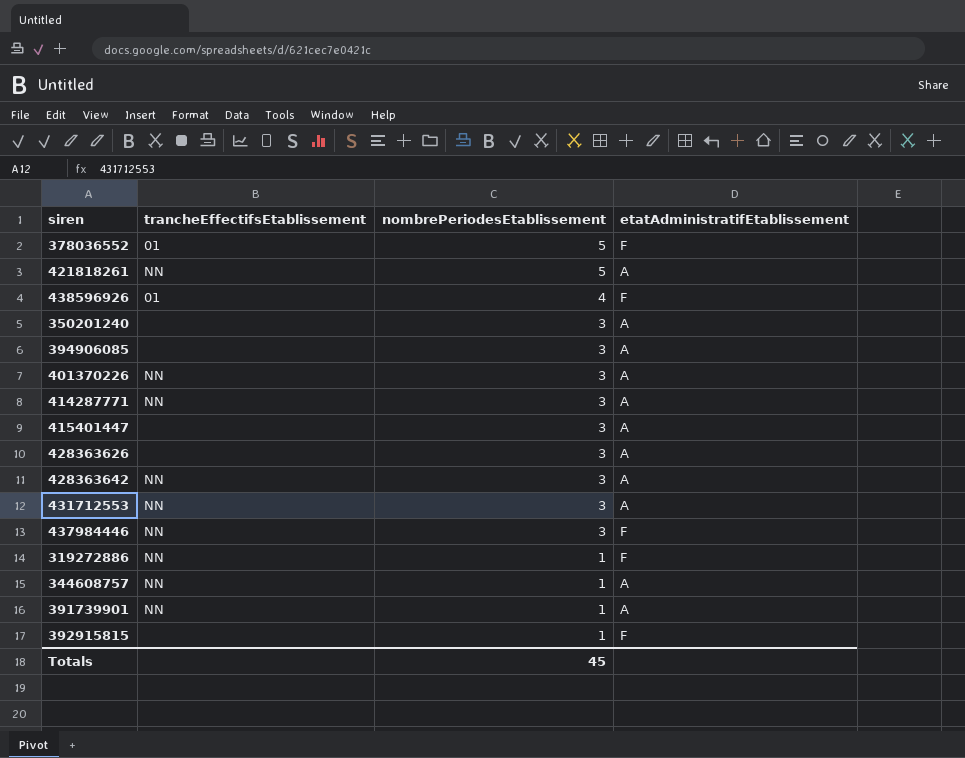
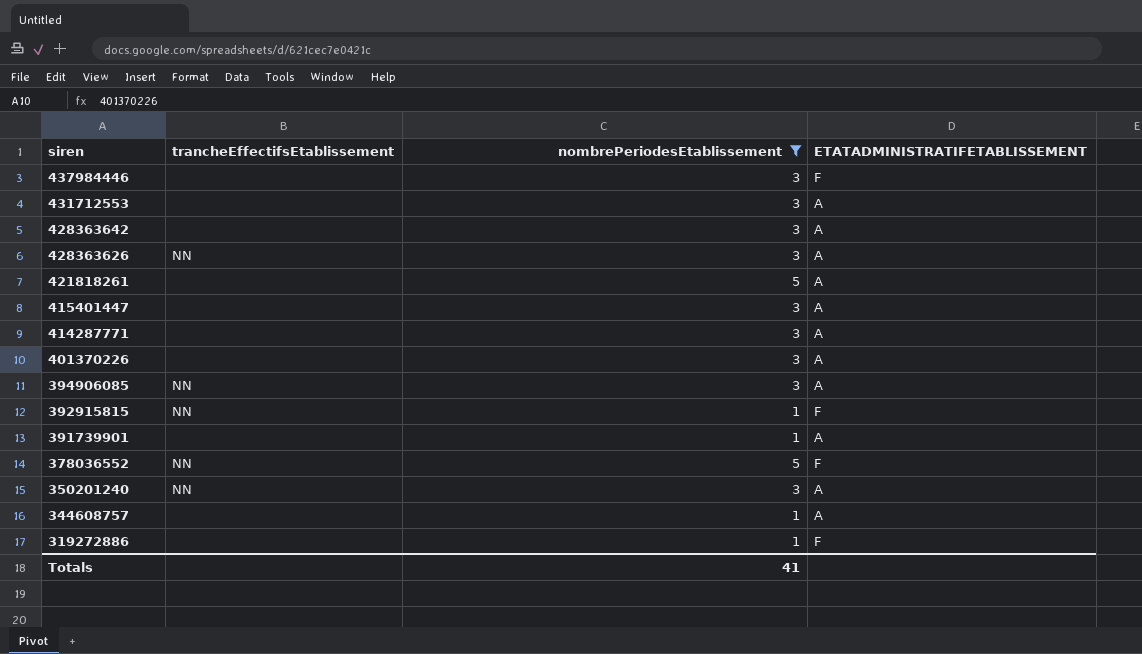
filter: none -> nombrePeriodesEtablissement != 4
row order: nombrePeriodesEtablissement descending -> siren descending
column name: etatAdministratifEtablissement -> ETATADMINISTRATIFETABLISSEMENT
437984446 | trancheEffectifsEtablissement: NN -> none
431712553 | trancheEffectifsEtablissement: NN -> none
428363642 | trancheEffectifsEtablissement: NN -> none
428363626 | trancheEffectifsEtablissement: none -> NN
421818261 | trancheEffectifsEtablissement: NN -> none
414287771 | trancheEffectifsEtablissement: NN -> none
401370226 | trancheEffectifsEtablissement: NN -> none
394906085 | trancheEffectifsEtablissement: none -> NN
392915815 | trancheEffectifsEtablissement: none -> NN
391739901 | trancheEffectifsEtablissement: NN -> none
378036552 | trancheEffectifsEtablissement: 01 -> NN
350201240 | trancheEffectifsEtablissement: none -> NN
344608757 | trancheEffectifsEtablissement: NN -> none
319272886 | trancheEffectifsEtablissement: NN -> none
Totals | nombrePeriodesEtablissement: 45 -> 41

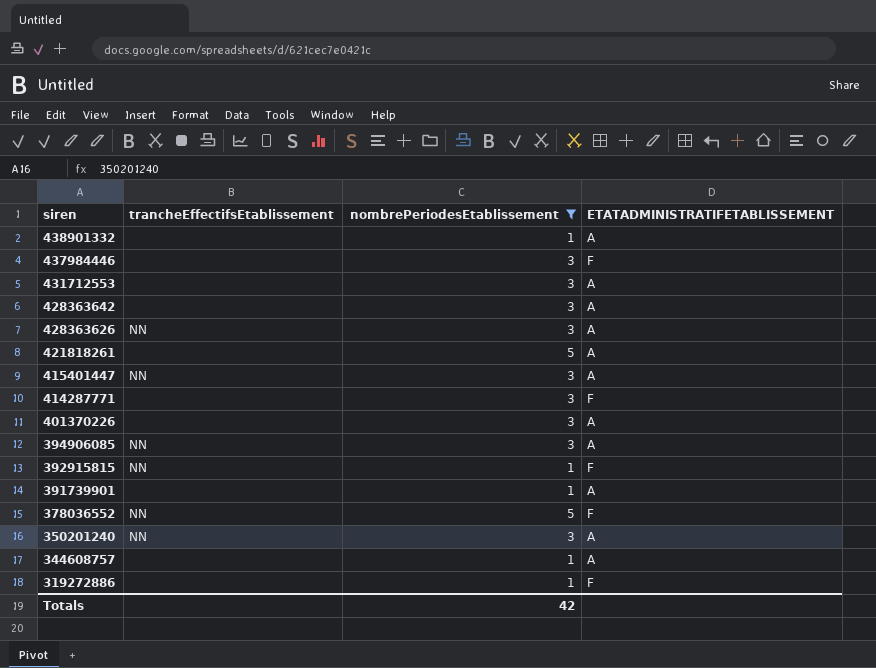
row 438901332: none -> none | 1 | A
415401447 | trancheEffectifsEtablissement: none -> NN
414287771 | ETATADMINISTRATIFETABLISSEMENT: A -> F
Totals | nombrePeriodesEtablissement: 41 -> 42

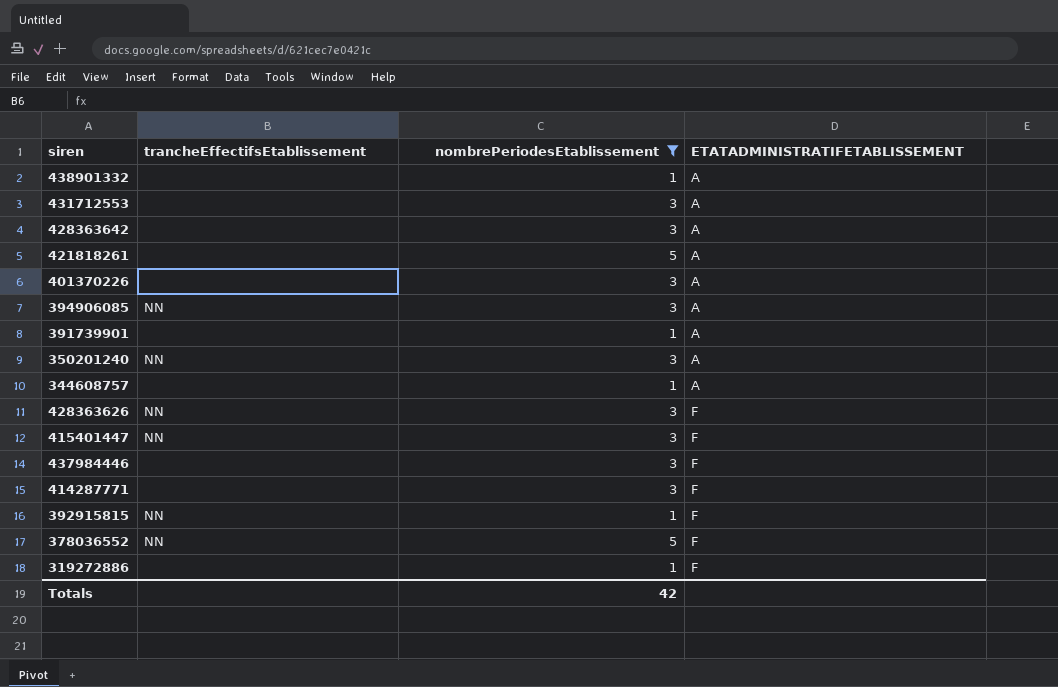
row order: siren descending -> ETATADMINISTRATIFETABLISSEMENT ascending
428363626 | ETATADMINISTRATIFETABLISSEMENT: A -> F
415401447 | ETATADMINISTRATIFETABLISSEMENT: A -> F

